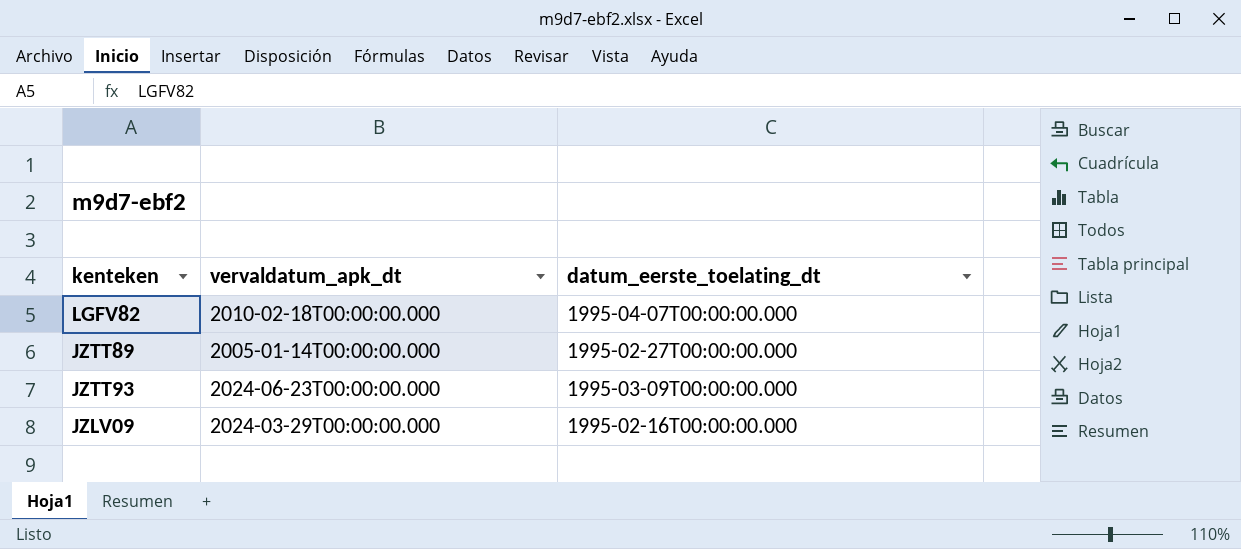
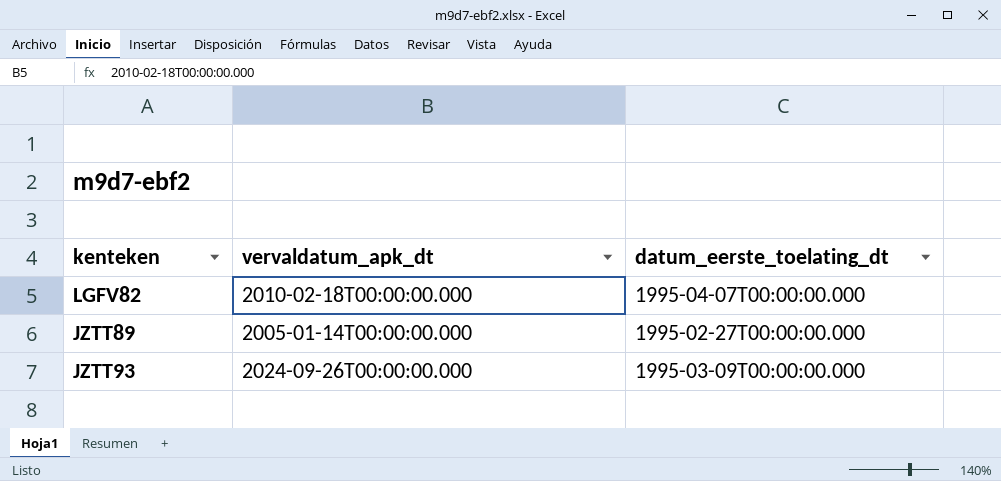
row JZLV09: 2024-03-29T00:00:00.000 | 1995-02-16T00:00:00.000 -> none
JZTT93 | vervaldatum_apk_dt: 2024-06-23T00:00:00.000 -> 2024-09-26T00:00:00.000

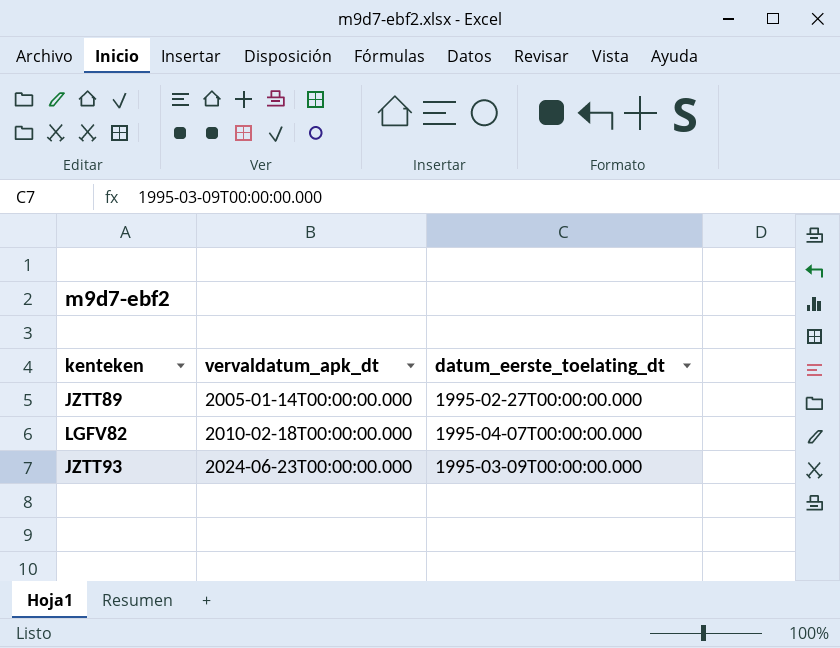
row order: none -> vervaldatum_apk_dt ascending
JZTT93 | vervaldatum_apk_dt: 2024-09-26T00:00:00.000 -> 2024-06-23T00:00:00.000

